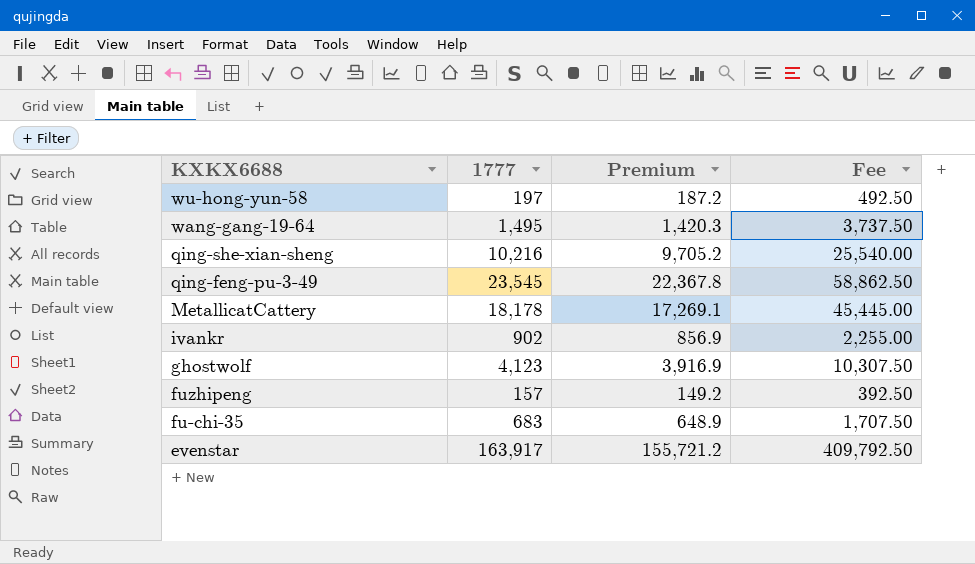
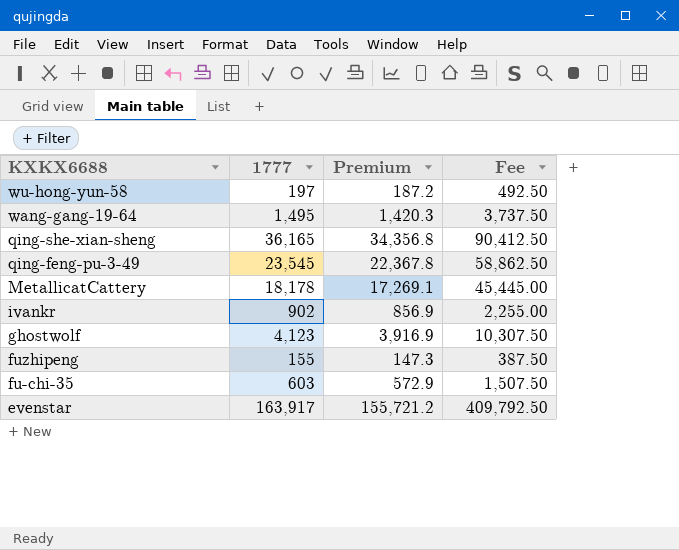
qing-she-xian-sheng | 1777: 10,216 -> 36,165
qing-she-xian-sheng | Premium: 9,705.2 -> 34,356.8
qing-she-xian-sheng | Fee: 25,540.00 -> 90,412.50
fuzhipeng | 1777: 157 -> 155
fuzhipeng | Premium: 149.2 -> 147.3
fuzhipeng | Fee: 392.50 -> 387.50
fu-chi-35 | 1777: 683 -> 603
fu-chi-35 | Premium: 648.9 -> 572.9
fu-chi-35 | Fee: 1,707.50 -> 1,507.50

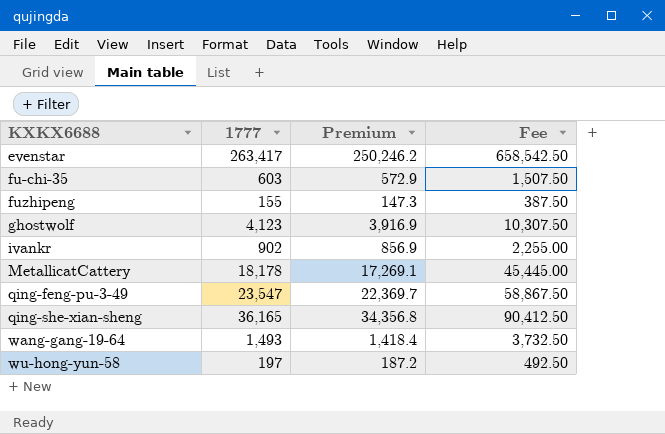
row order: KXKX6688 descending -> KXKX6688 ascending
evenstar | 1777: 163,917 -> 263,417
evenstar | Premium: 155,721.2 -> 250,246.2
evenstar | Fee: 409,792.50 -> 658,542.50
qing-feng-pu-3-49 | 1777: 23,545 -> 23,547
qing-feng-pu-3-49 | Premium: 22,367.8 -> 22,369.7
qing-feng-pu-3-49 | Fee: 58,862.50 -> 58,867.50
wang-gang-19-64 | 1777: 1,495 -> 1,493
wang-gang-19-64 | Premium: 1,420.3 -> 1,418.4
wang-gang-19-64 | Fee: 3,737.50 -> 3,732.50

